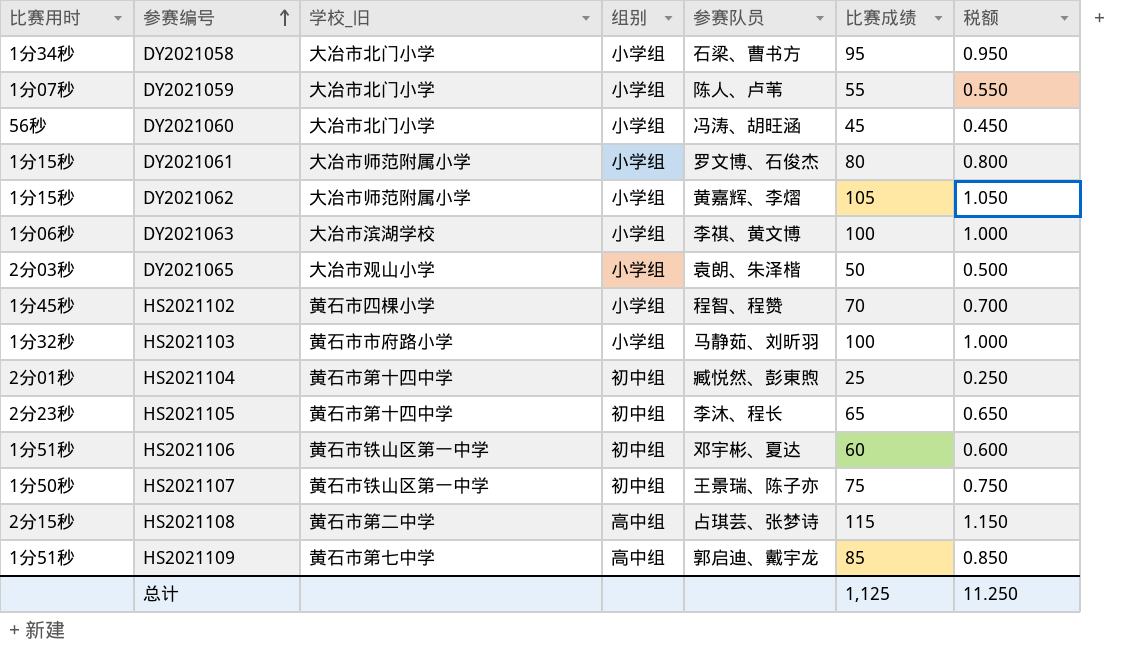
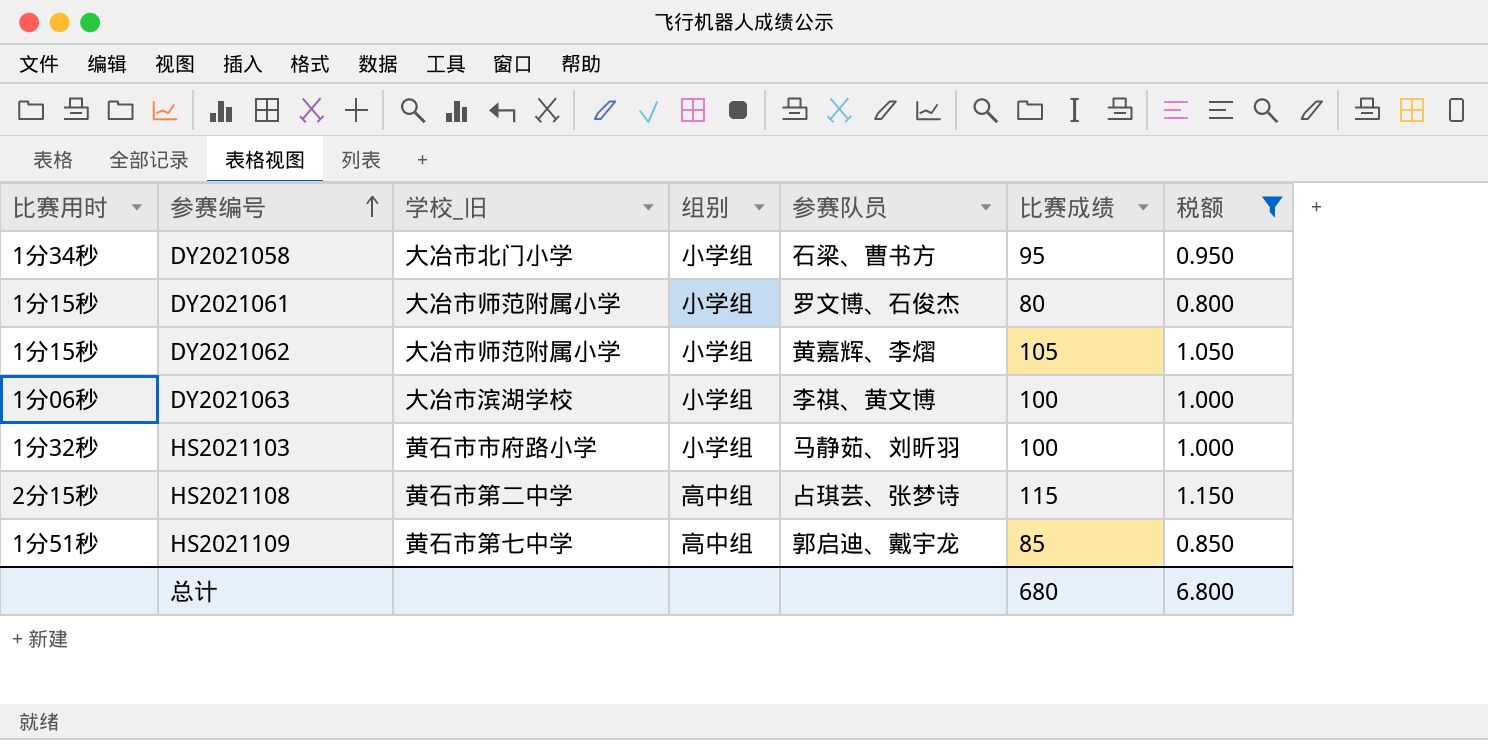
filter: none -> 税额 >= 0.800
总计 | 比赛成绩: 1,125 -> 680
总计 | 税额: 11.250 -> 6.800

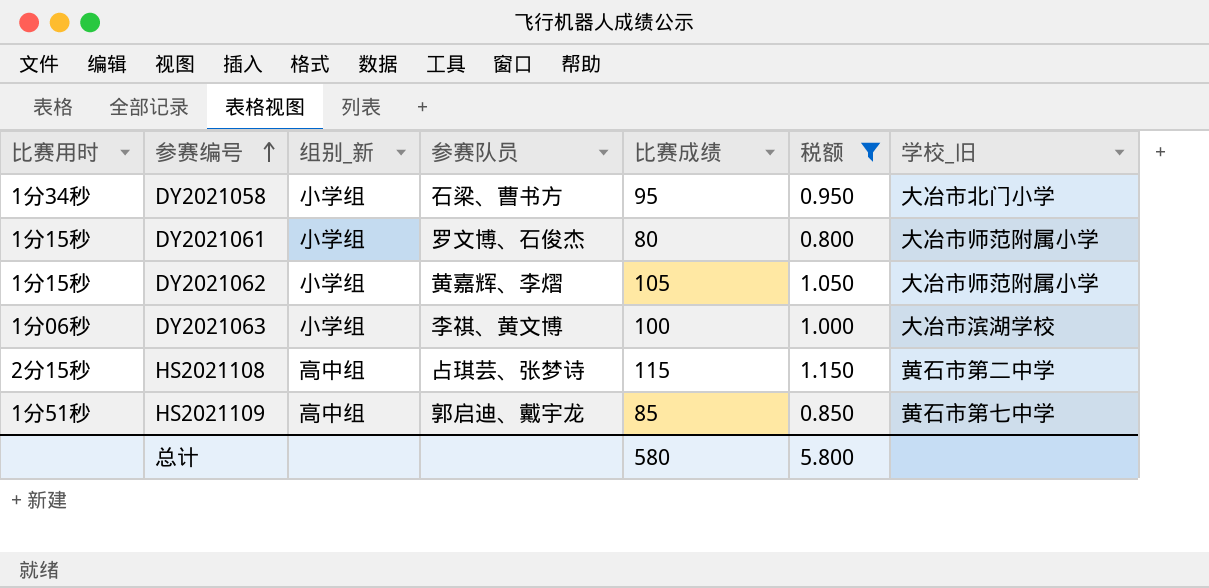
column name: 组别 -> 组别_新
column 学校_旧 | position: 3 -> 7
row HS2021103: 1分32秒 | 黄石市市府路小学 | 小学组 | 马静茹、刘昕羽 | 100 | 1.000 -> none
总计 | 比赛成绩: 680 -> 580
总计 | 税额: 6.800 -> 5.800

